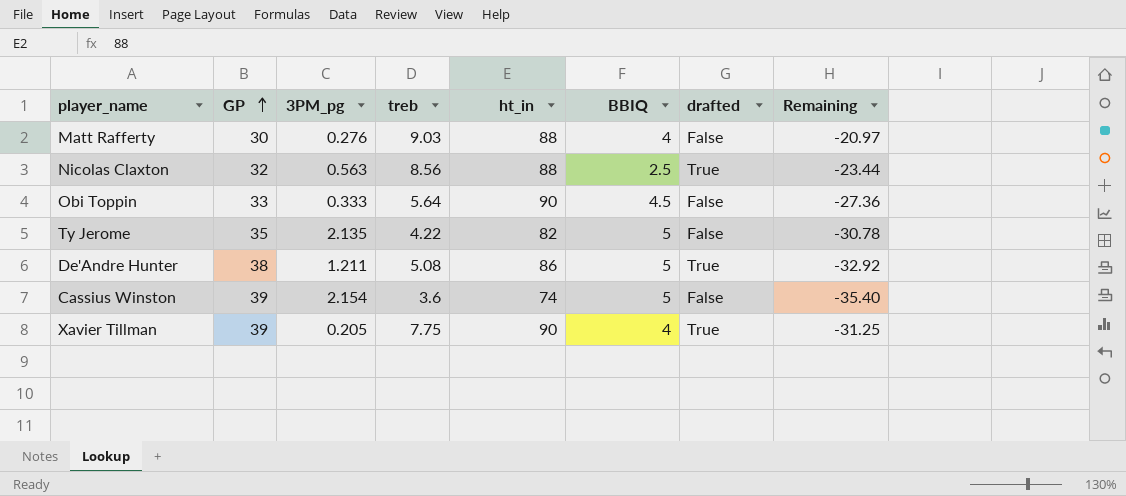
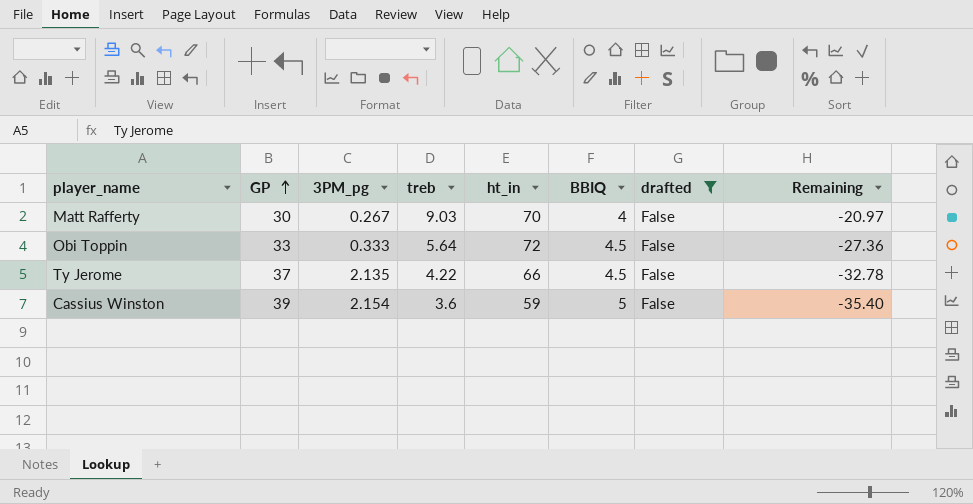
filter: none -> drafted = False
Matt Rafferty | 3PM_pg: 0.276 -> 0.267
Matt Rafferty | ht_in: 88 -> 70
Obi Toppin | ht_in: 90 -> 72
Ty Jerome | GP: 35 -> 37
Ty Jerome | ht_in: 82 -> 66
Ty Jerome | BBIQ: 5 -> 4.5
Ty Jerome | Remaining: -30.78 -> -32.78
Cassius Winston | ht_in: 74 -> 59

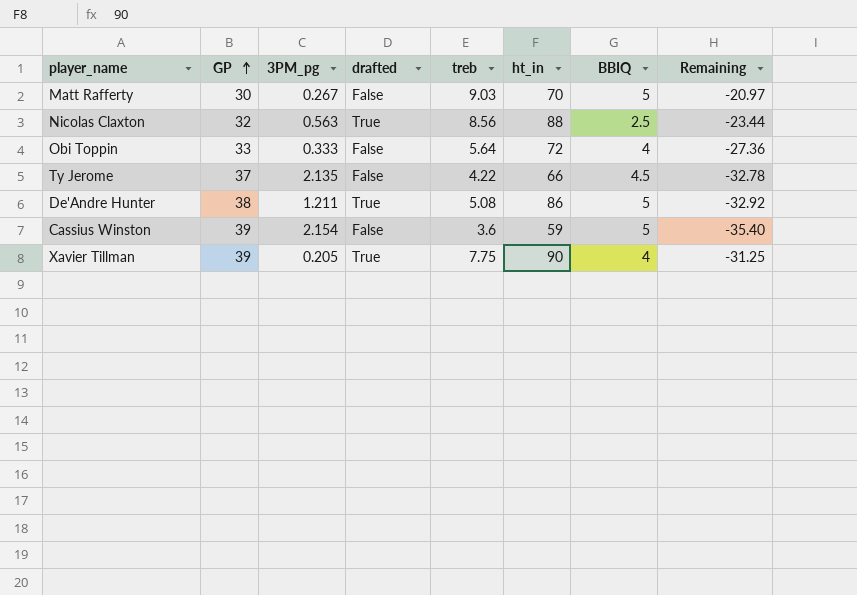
filter: drafted = False -> none
column drafted | position: 7 -> 4
Matt Rafferty | BBIQ: 4 -> 5
Obi Toppin | BBIQ: 4.5 -> 4

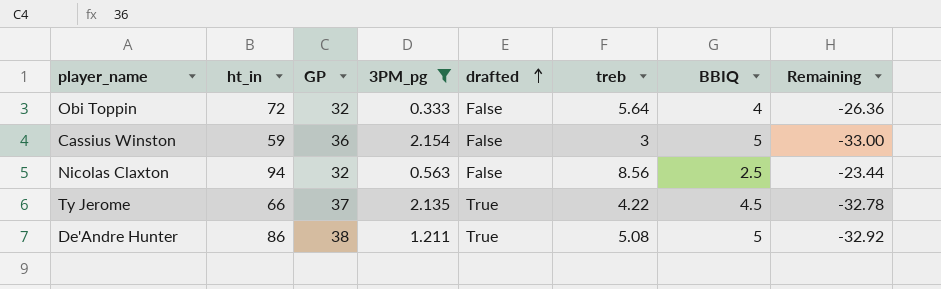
filter: none -> 3PM_pg >= 0.333
row order: GP ascending -> drafted ascending
column ht_in | position: 6 -> 2
Obi Toppin | GP: 33 -> 32
Obi Toppin | Remaining: -27.36 -> -26.36
Cassius Winston | GP: 39 -> 36
Cassius Winston | treb: 3.6 -> 3
Cassius Winston | Remaining: -35.40 -> -33.00
Nicolas Claxton | ht_in: 88 -> 94
Nicolas Claxton | drafted: True -> False
Ty Jerome | drafted: False -> True

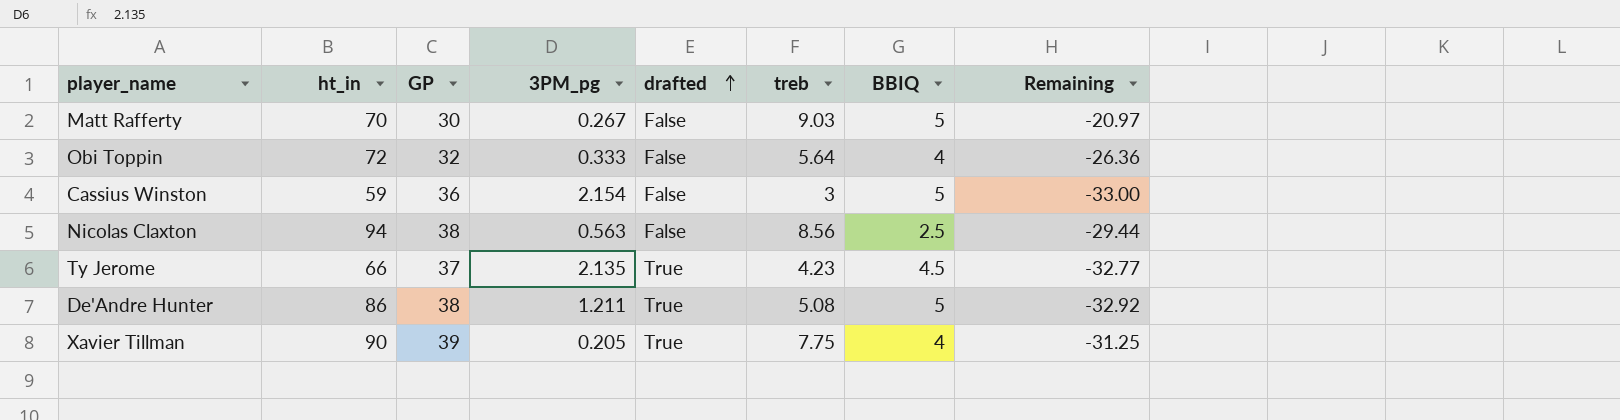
filter: 3PM_pg >= 0.333 -> none
Nicolas Claxton | GP: 32 -> 38
Nicolas Claxton | Remaining: -23.44 -> -29.44
Ty Jerome | treb: 4.22 -> 4.23
Ty Jerome | Remaining: -32.78 -> -32.77

